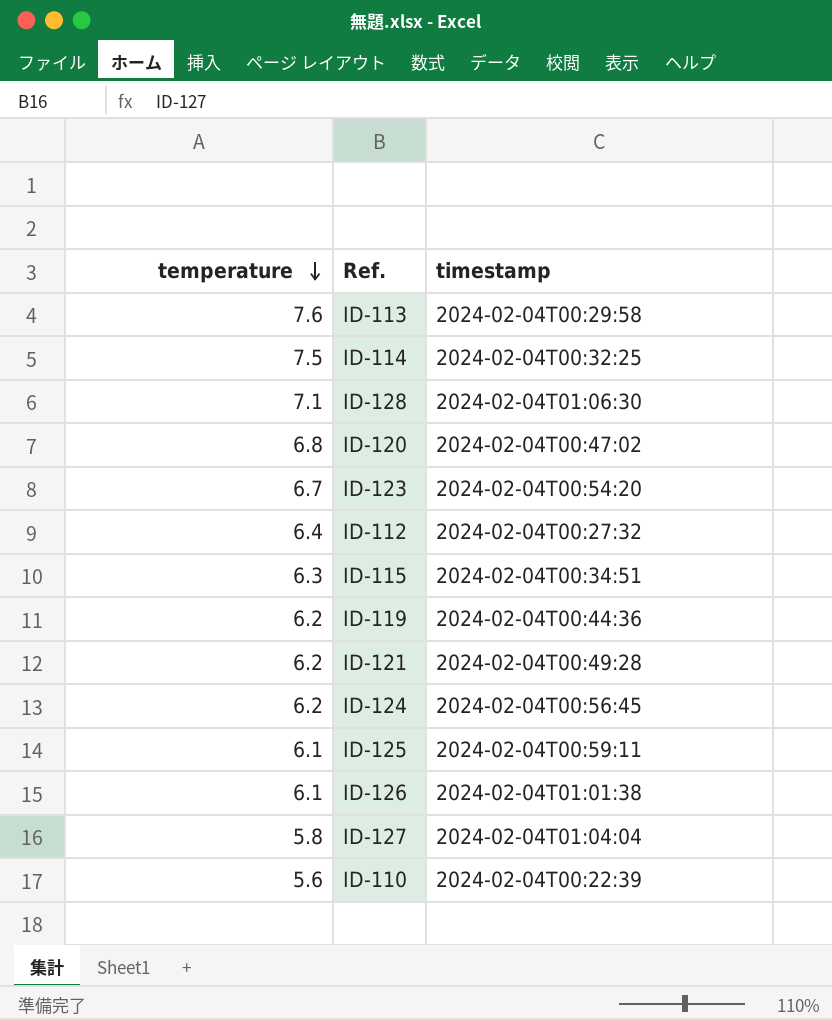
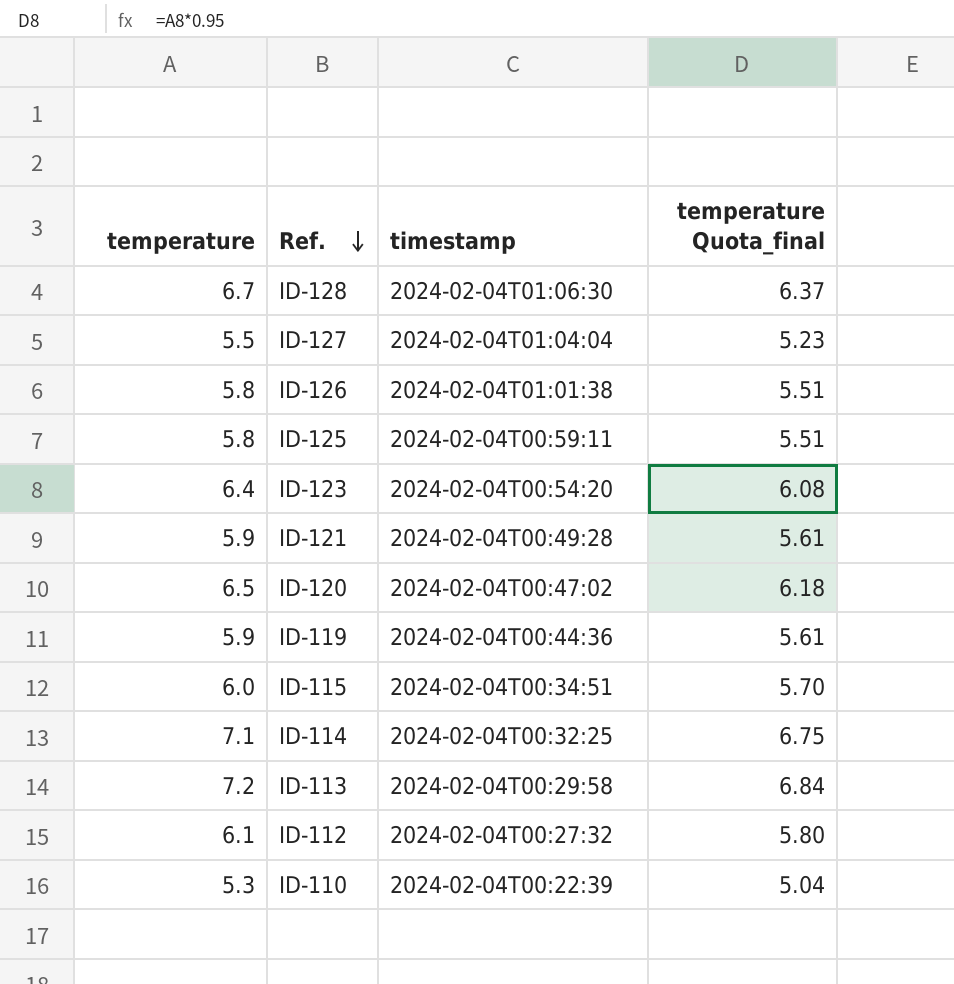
row order: temperature descending -> Ref. descending
column temperature Quota_final | formula: none -> [temperature] * 0.95
row ID-124: 6.2 | 2024-02-04T00:56:45 -> none
ID-128 | temperature: 7.1 -> 6.7
ID-127 | temperature: 5.8 -> 5.5
ID-126 | temperature: 6.1 -> 5.8
ID-125 | temperature: 6.1 -> 5.8
ID-123 | temperature: 6.7 -> 6.4
ID-121 | temperature: 6.2 -> 5.9
ID-120 | temperature: 6.8 -> 6.5
ID-119 | temperature: 6.2 -> 5.9
ID-115 | temperature: 6.3 -> 6.0
ID-114 | temperature: 7.5 -> 7.1
ID-113 | temperature: 7.6 -> 7.2
ID-112 | temperature: 6.4 -> 6.1
ID-110 | temperature: 5.6 -> 5.3

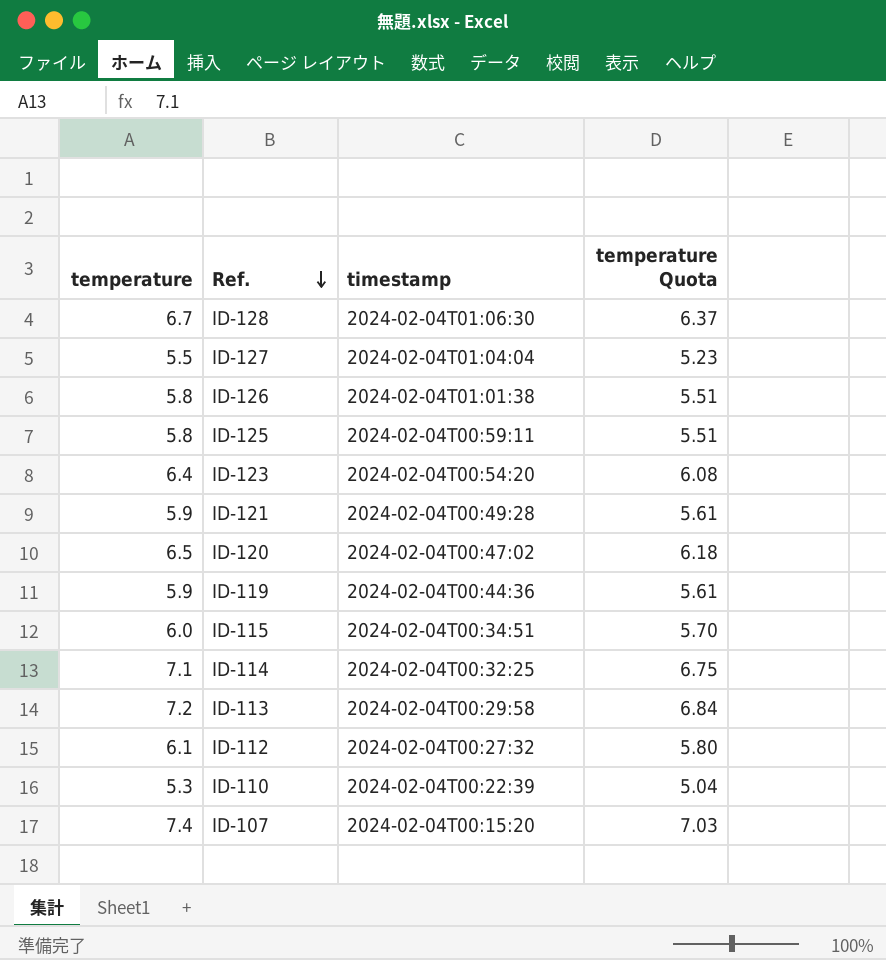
column name: temperature Quota_final -> temperature Quota
row ID-107: none -> 7.4 | 2024-02-04T00:15:20 | 7.03

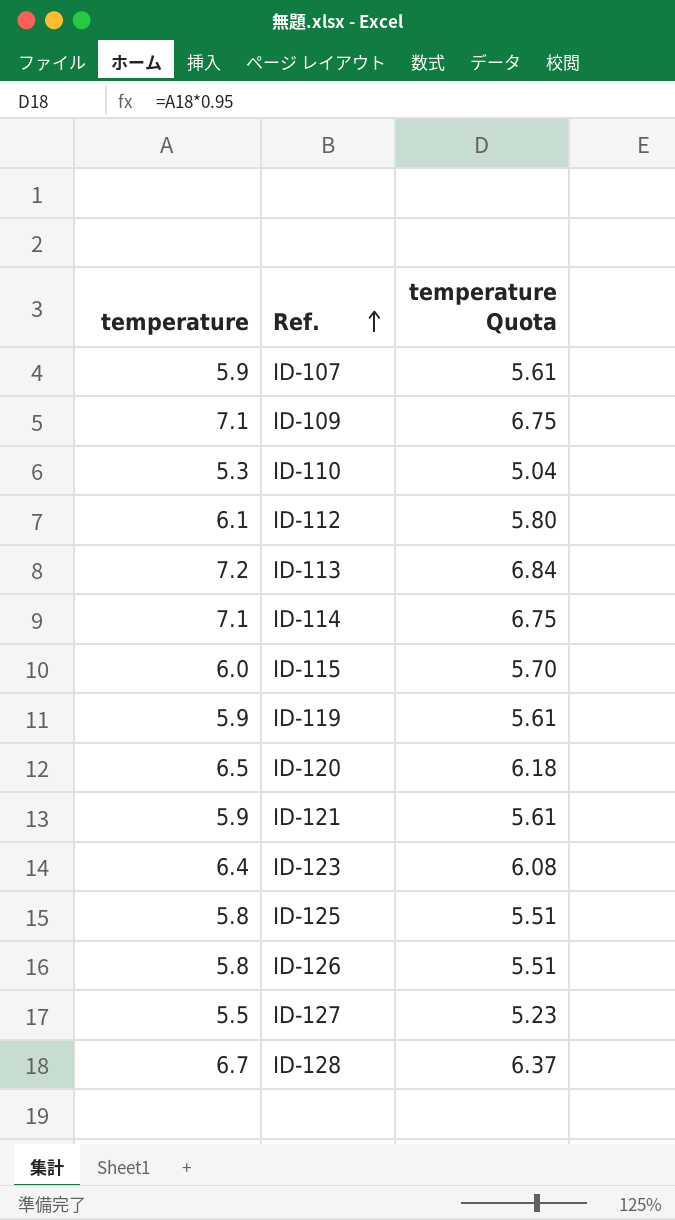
row order: Ref. descending -> Ref. ascending
column timestamp | position: 3 -> none
ID-107 | temperature: 7.4 -> 5.9
ID-107 | temperature Quota: 7.03 -> 5.61
row ID-109: none -> 7.1 | 6.75

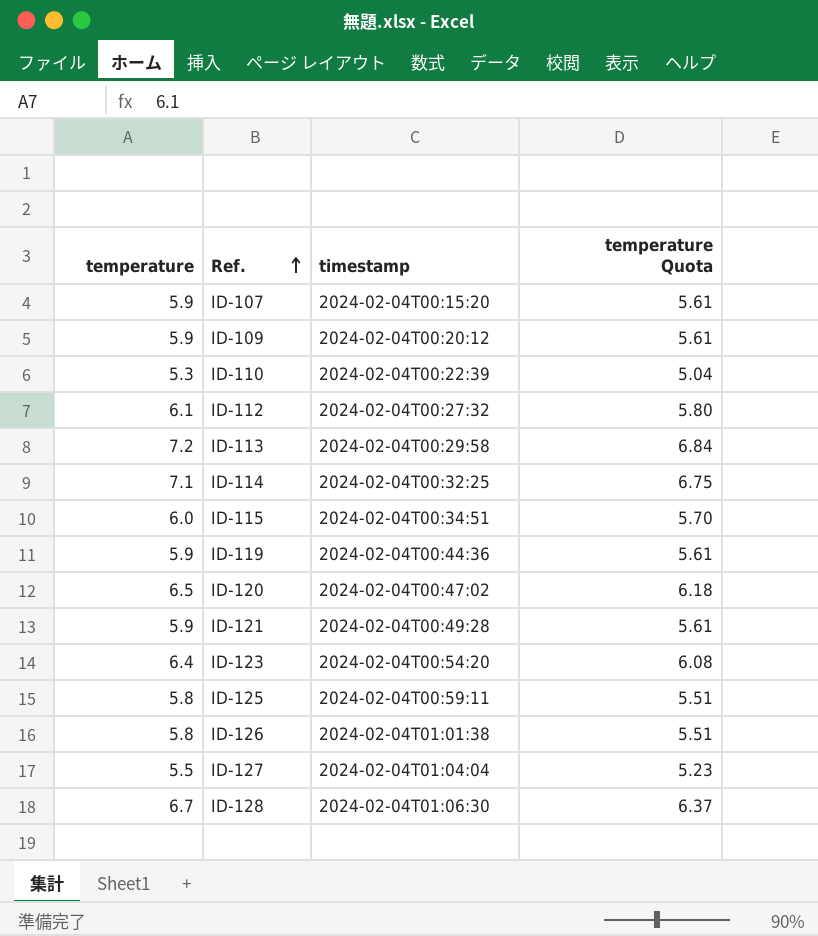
column timestamp | position: none -> 3
ID-109 | temperature: 7.1 -> 5.9
ID-109 | temperature Quota: 6.75 -> 5.61

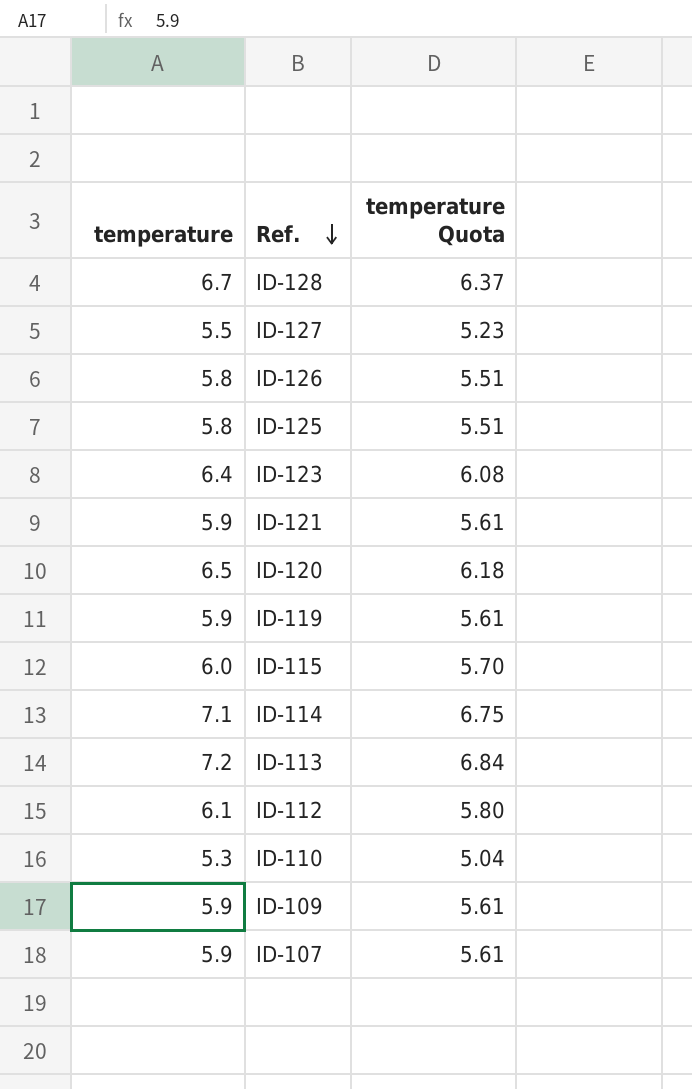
row order: Ref. ascending -> Ref. descending
column timestamp | position: 3 -> none

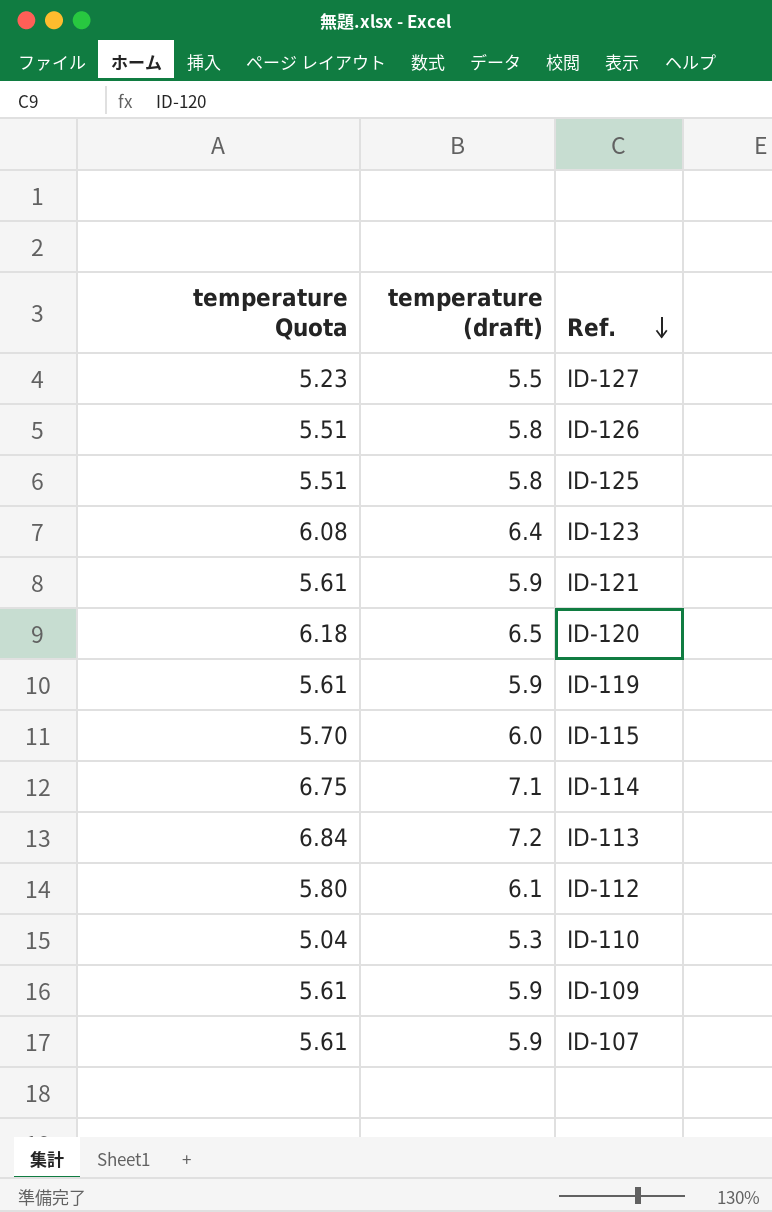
column temperature Quota | position: 3 -> 1
column name: temperature -> temperature (draft)
row ID-128: 6.7 | 6.37 -> none

